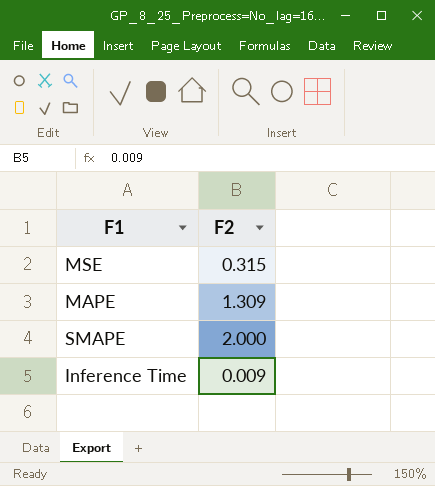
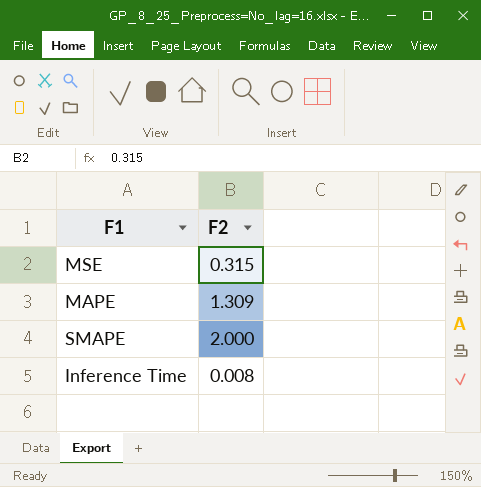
Inference Time | F2: 0.009 -> 0.008

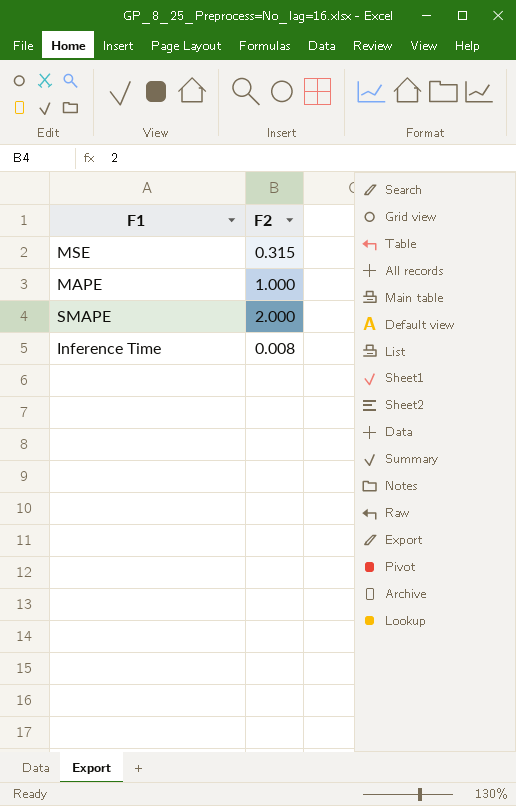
MAPE | F2: 1.309 -> 1.000

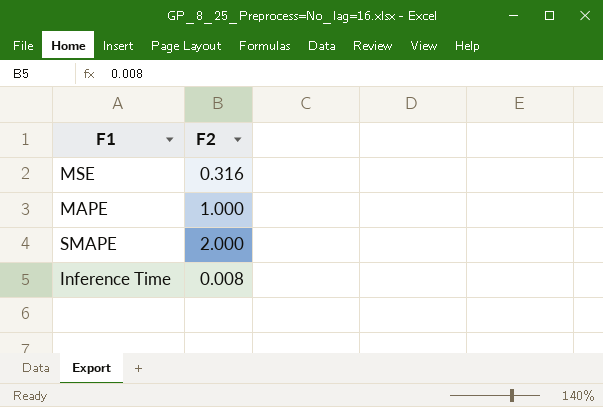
MSE | F2: 0.315 -> 0.316

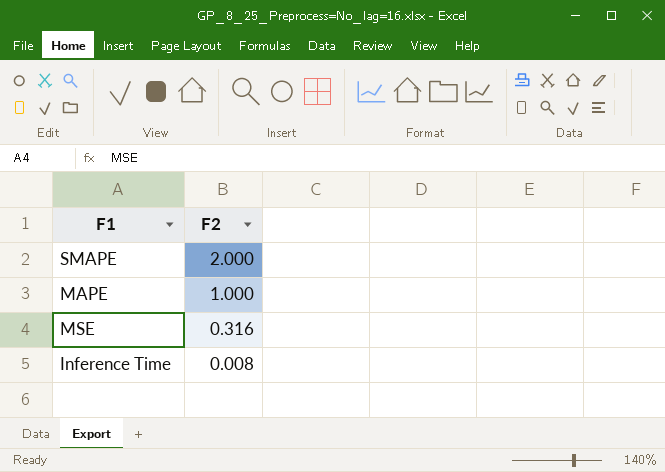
row order: none -> F2 descending

